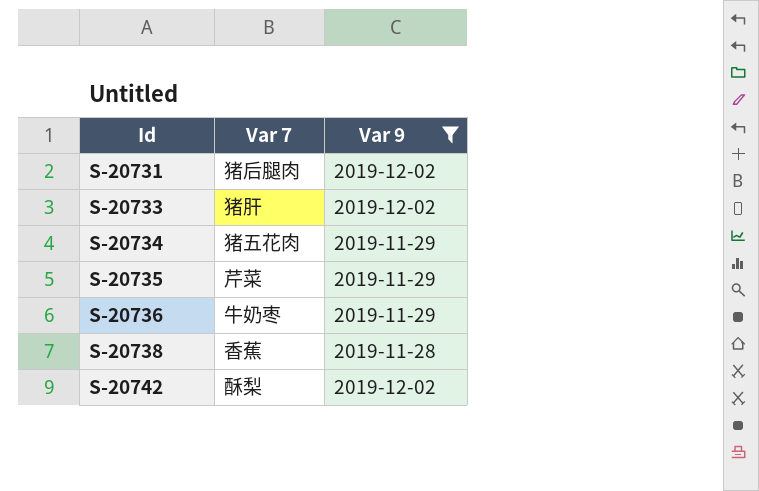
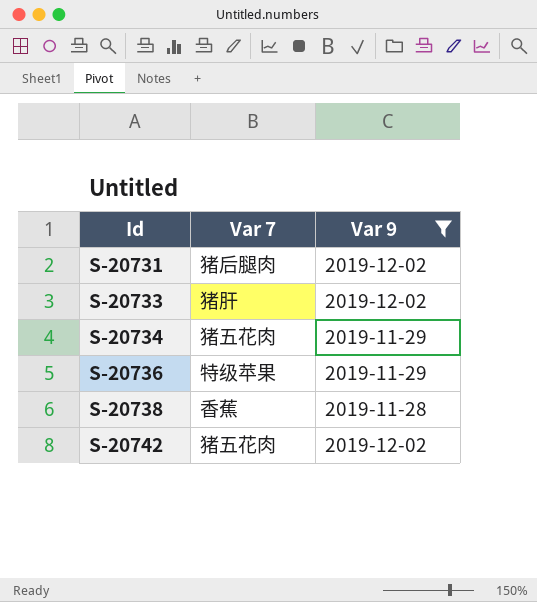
row S-20735: 芹菜 | 2019-11-29 -> none
S-20736 | Var 7: 牛奶枣 -> 特级苹果
S-20742 | Var 7: 酥梨 -> 猪五花肉

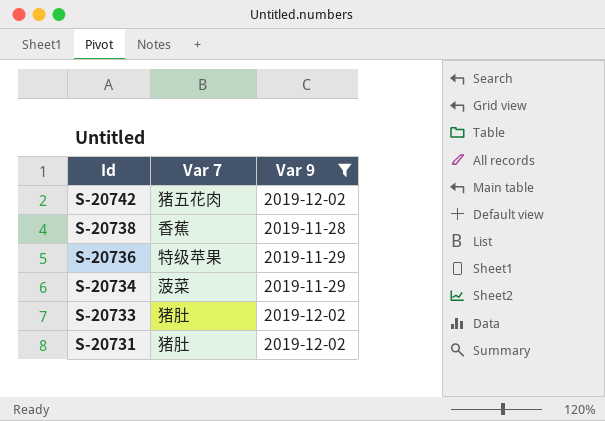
row order: Id ascending -> Id descending
S-20734 | Var 7: 猪五花肉 -> 菠菜
S-20733 | Var 7: 猪肝 -> 猪肚
S-20731 | Var 7: 猪后腿肉 -> 猪肚

